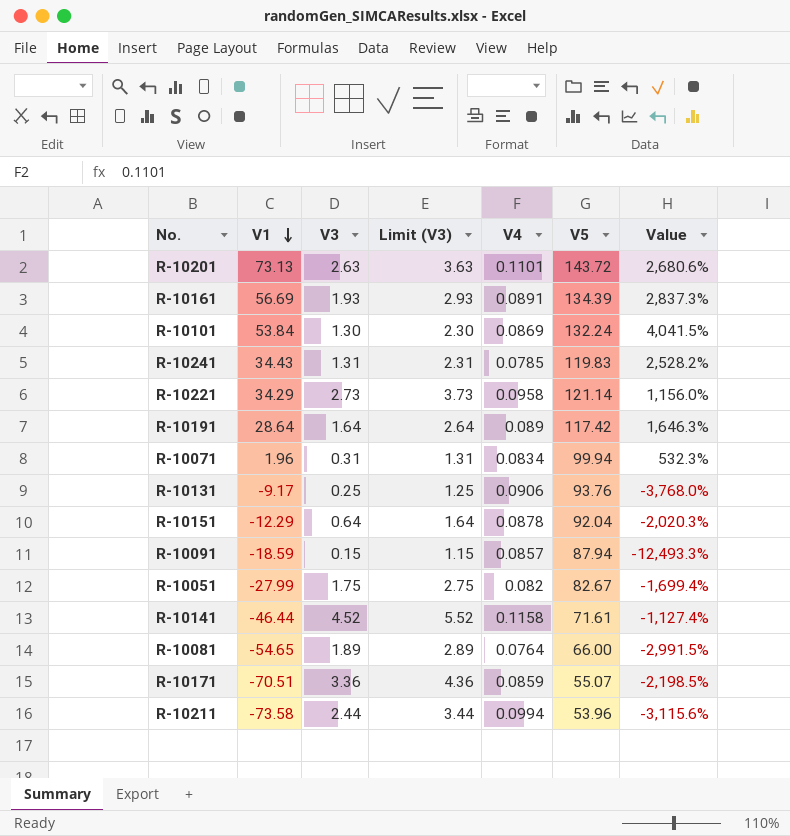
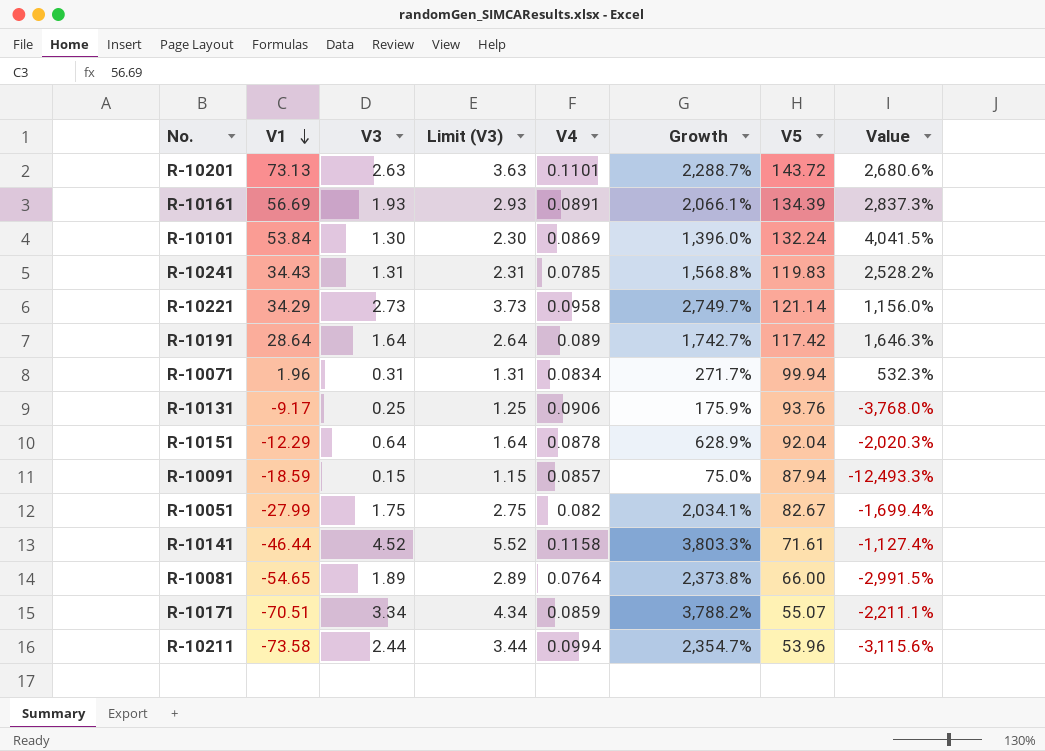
column Growth | formula: none -> ([V3] - [V4]) / [V4]
R-10171 | V3: 3.36 -> 3.34
R-10171 | Limit (V3): 4.36 -> 4.34
R-10171 | Value: -2,198.5% -> -2,211.1%

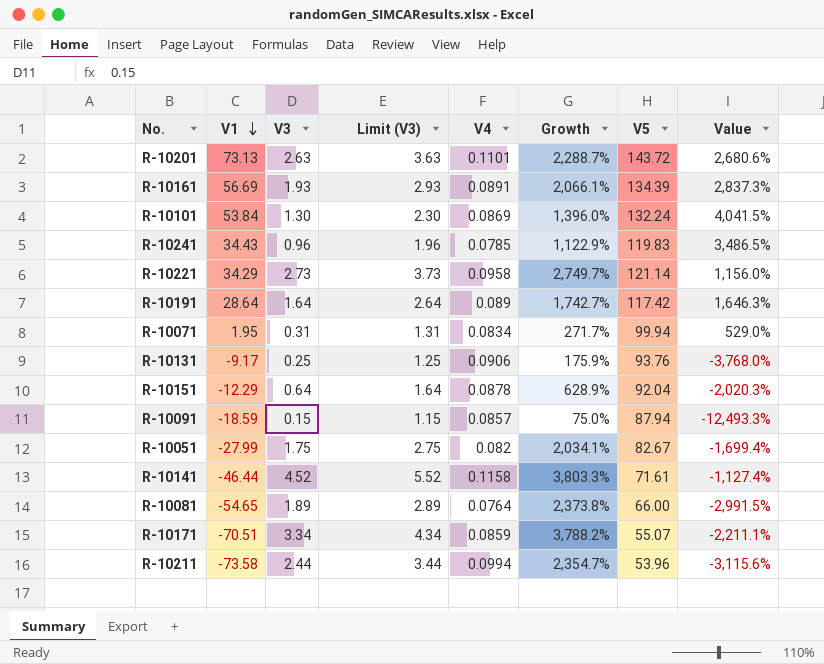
R-10241 | V3: 1.31 -> 0.96
R-10241 | Limit (V3): 2.31 -> 1.96
R-10241 | Growth: 1,568.8% -> 1,122.9%
R-10241 | Value: 2,528.2% -> 3,486.5%
R-10071 | V1: 1.96 -> 1.95
R-10071 | Value: 532.3% -> 529.0%

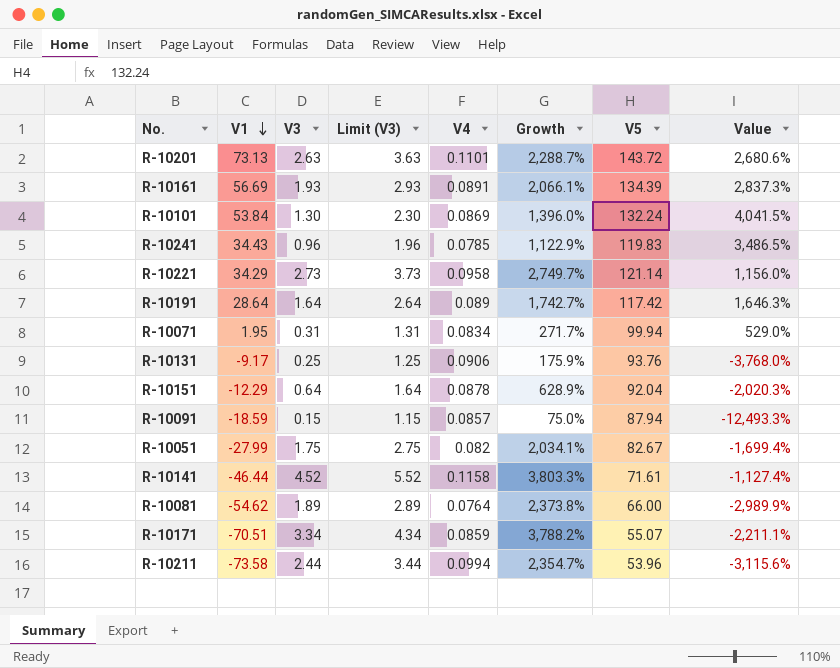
R-10081 | V1: -54.65 -> -54.62
R-10081 | Value: -2,991.5% -> -2,989.9%

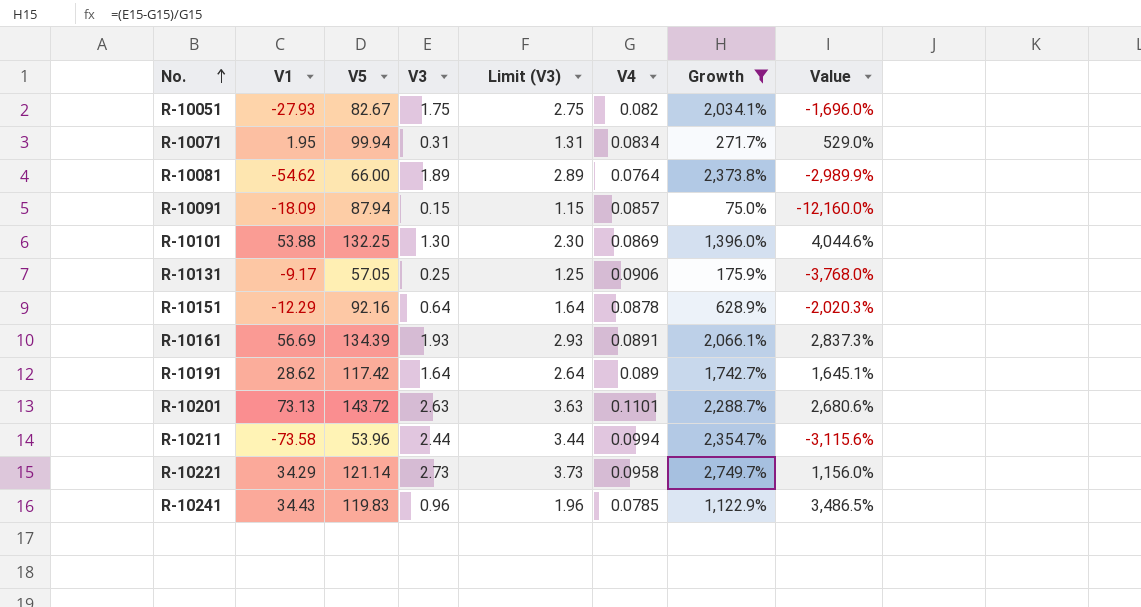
filter: none -> Growth <= 2,749.7%
row order: V1 descending -> No. ascending
column V5 | position: 7 -> 3
R-10051 | V1: -27.99 -> -27.93
R-10051 | Value: -1,699.4% -> -1,696.0%
R-10091 | V1: -18.59 -> -18.09
R-10091 | Value: -12,493.3% -> -12,160.0%
R-10101 | V1: 53.84 -> 53.88
R-10101 | V5: 132.24 -> 132.25
R-10101 | Value: 4,041.5% -> 4,044.6%
R-10131 | V5: 93.76 -> 57.05
R-10151 | V5: 92.04 -> 92.16
R-10191 | V1: 28.64 -> 28.62
R-10191 | Value: 1,646.3% -> 1,645.1%

